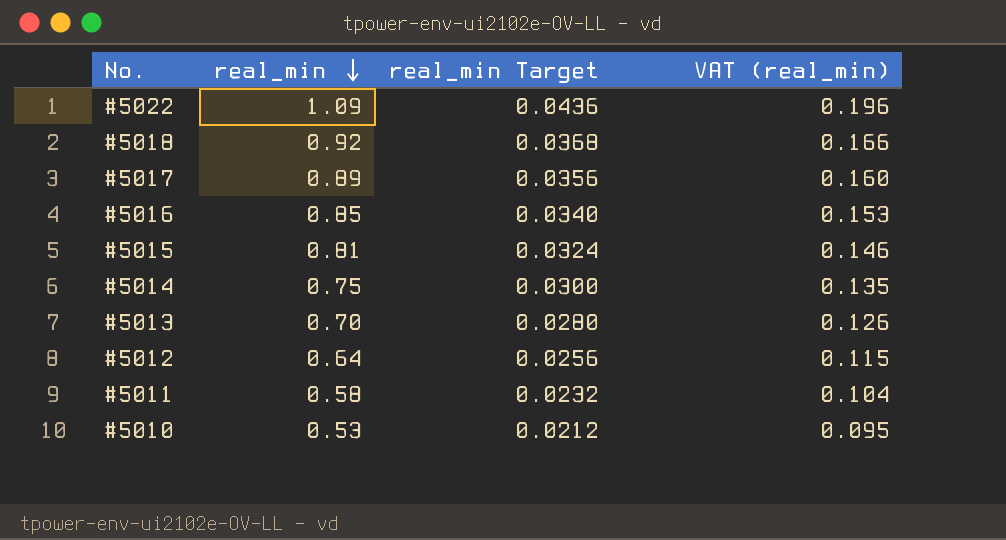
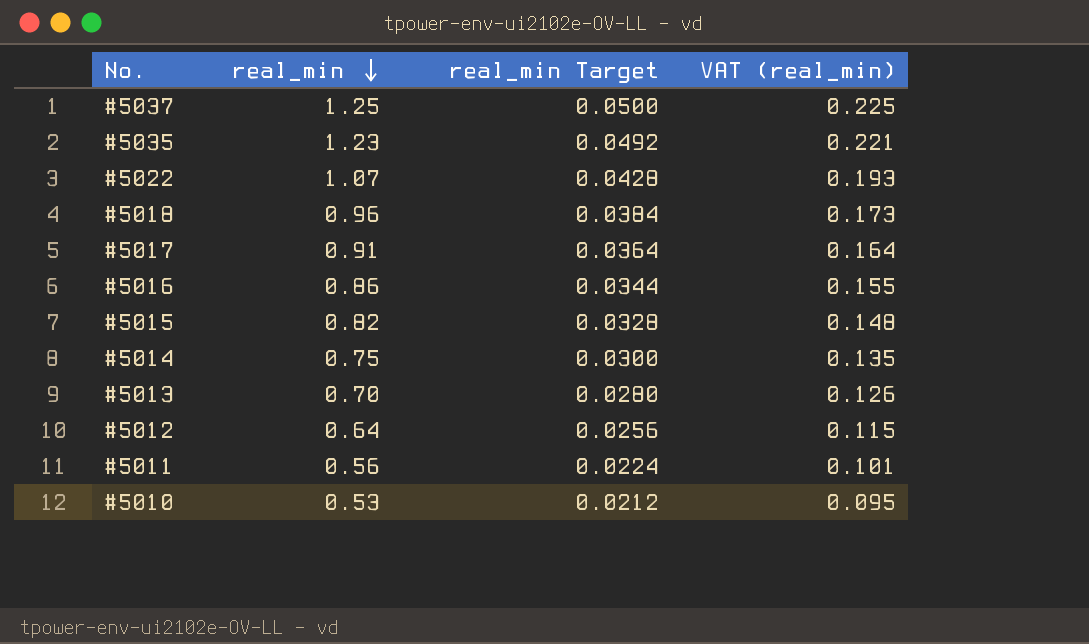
row #5037: none -> 1.25 | 0.0500 | 0.225
row #5035: none -> 1.23 | 0.0492 | 0.221
#5022 | real_min: 1.09 -> 1.07
#5022 | real_min Target: 0.0436 -> 0.0428
#5022 | VAT (real_min): 0.196 -> 0.193
#5018 | real_min: 0.92 -> 0.96
#5018 | real_min Target: 0.0368 -> 0.0384
#5018 | VAT (real_min): 0.166 -> 0.173
#5017 | real_min: 0.89 -> 0.91
#5017 | real_min Target: 0.0356 -> 0.0364
#5017 | VAT (real_min): 0.160 -> 0.164
#5016 | real_min: 0.85 -> 0.86
#5016 | real_min Target: 0.0340 -> 0.0344
#5016 | VAT (real_min): 0.153 -> 0.155
#5015 | real_min: 0.81 -> 0.82
#5015 | real_min Target: 0.0324 -> 0.0328
#5015 | VAT (real_min): 0.146 -> 0.148
#5011 | real_min: 0.58 -> 0.56
#5011 | real_min Target: 0.0232 -> 0.0224
#5011 | VAT (real_min): 0.104 -> 0.101

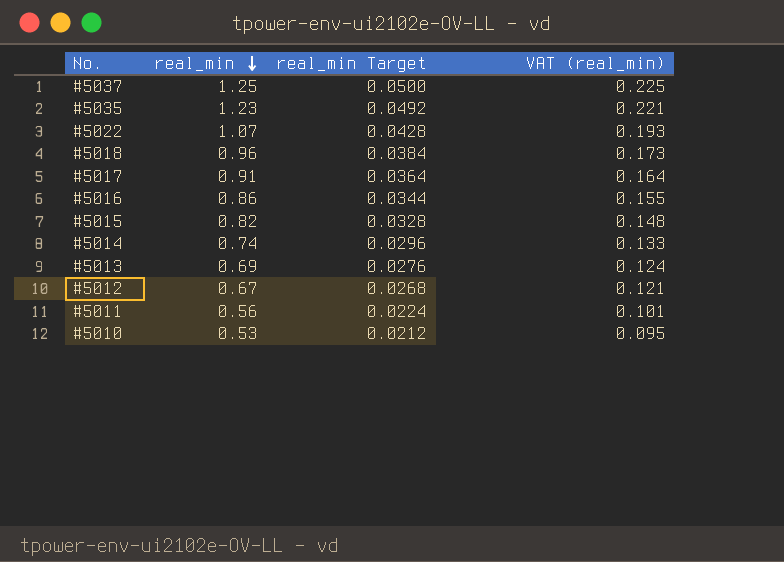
#5014 | real_min: 0.75 -> 0.74
#5014 | real_min Target: 0.0300 -> 0.0296
#5014 | VAT (real_min): 0.135 -> 0.133
#5013 | real_min: 0.70 -> 0.69
#5013 | real_min Target: 0.0280 -> 0.0276
#5013 | VAT (real_min): 0.126 -> 0.124
#5012 | real_min: 0.64 -> 0.67
#5012 | real_min Target: 0.0256 -> 0.0268
#5012 | VAT (real_min): 0.115 -> 0.121

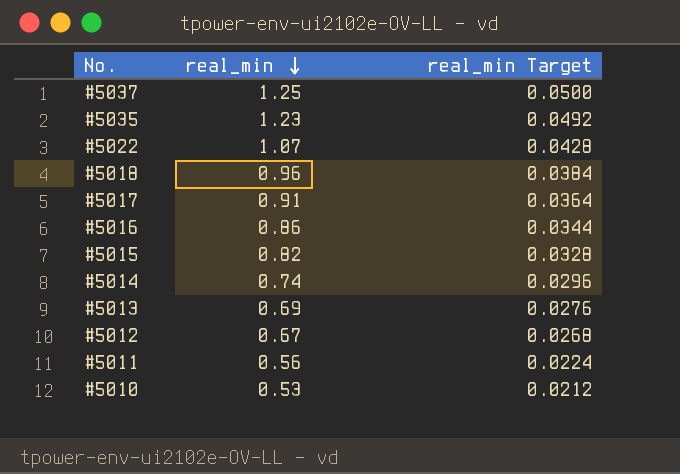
column VAT (real_min) | formula: [real_min] * 0.18 -> none

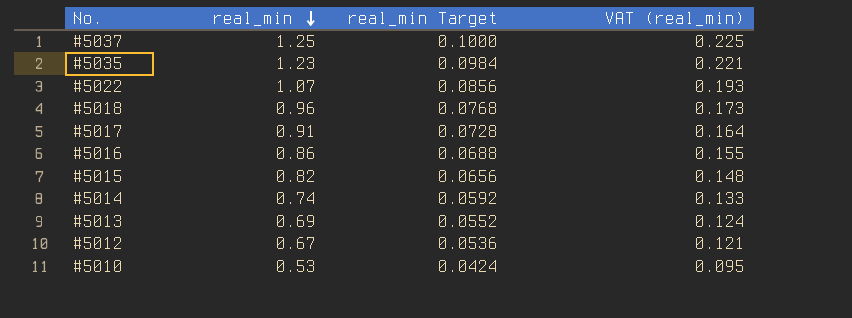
column real_min Target | formula: [real_min] * 0.04 -> [real_min] * 0.08
column VAT (real_min) | formula: none -> [real_min] * 0.18
row #5011: 0.56 | 0.0224 -> none

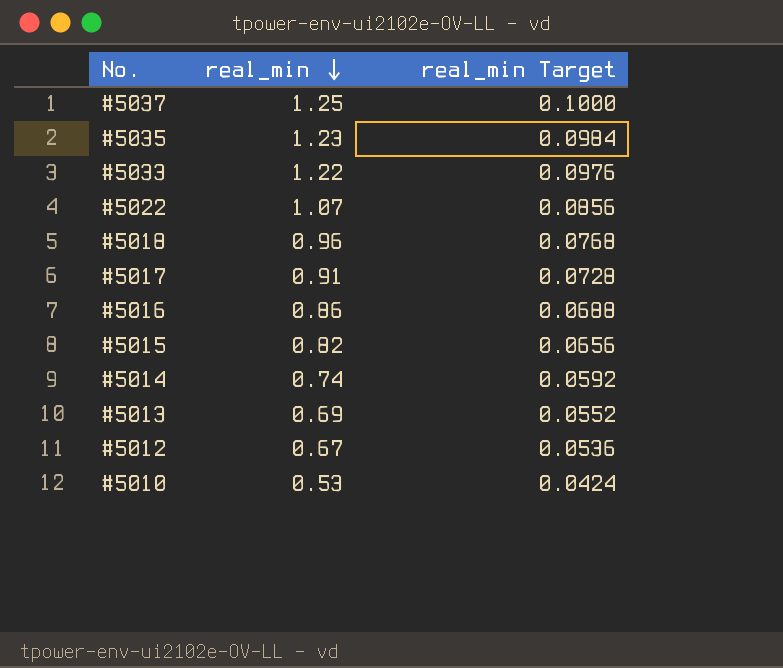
column VAT (real_min) | formula: [real_min] * 0.18 -> none
row #5033: none -> 1.22 | 0.0976

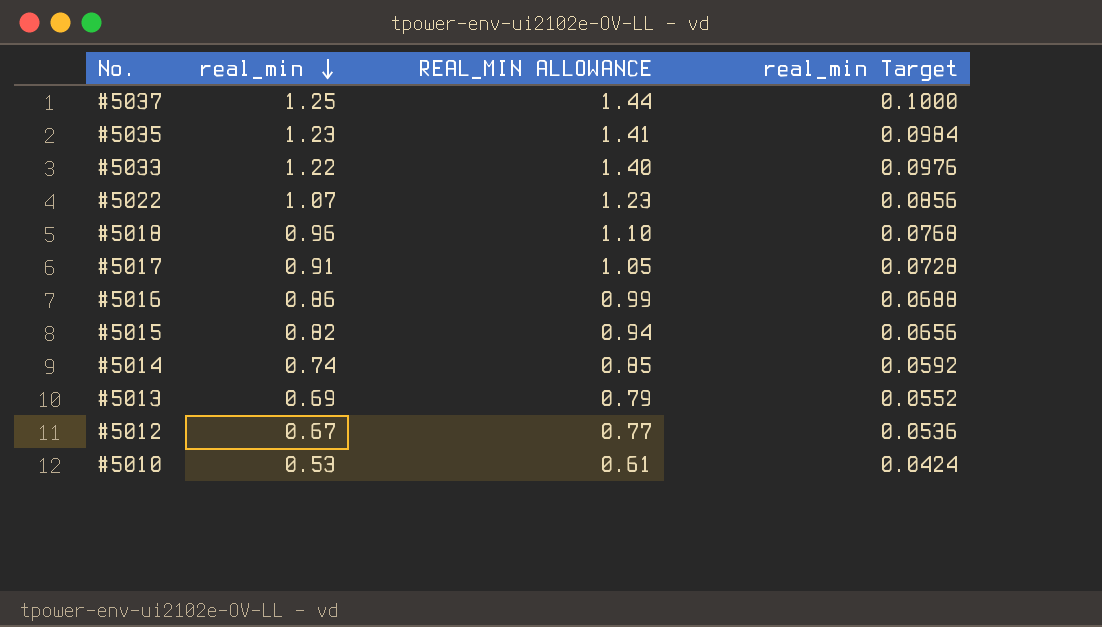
column REAL_MIN ALLOWANCE | formula: none -> [real_min] * 1.15

